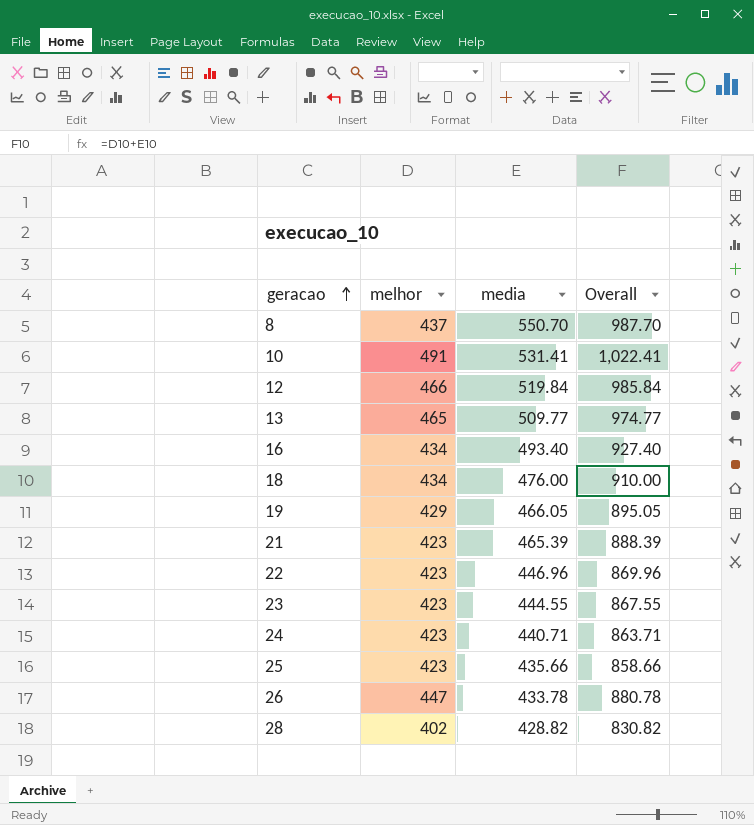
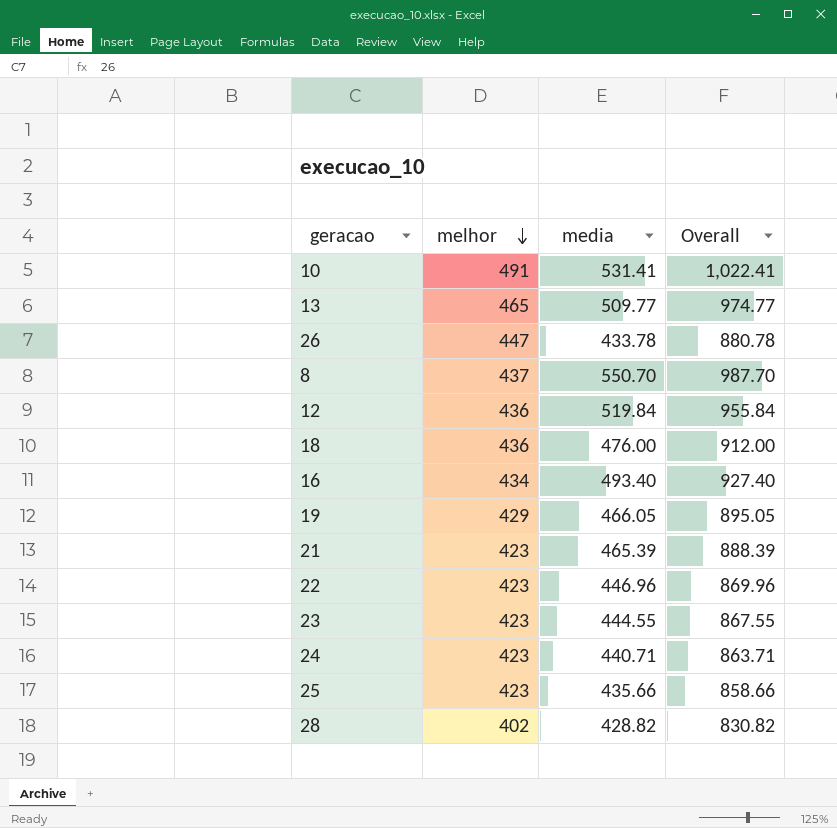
row order: geracao ascending -> melhor descending
12 | melhor: 466 -> 436
12 | Overall: 985.84 -> 955.84
18 | melhor: 434 -> 436
18 | Overall: 910.00 -> 912.00

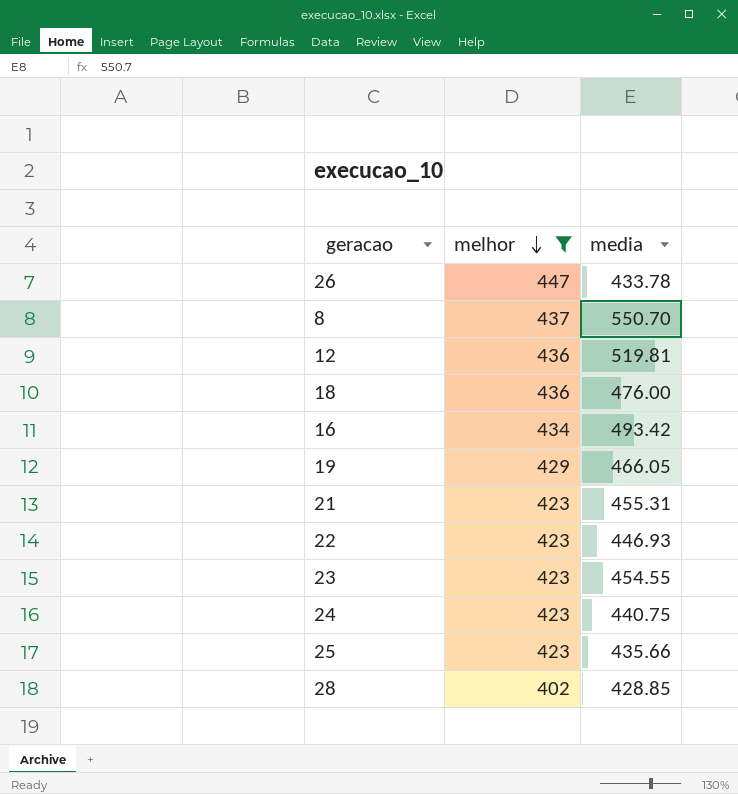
filter: none -> melhor <= 447
column Overall | formula: [melhor] + [media] -> none
12 | media: 519.84 -> 519.81
16 | media: 493.40 -> 493.42
21 | media: 465.39 -> 455.31
22 | media: 446.96 -> 446.93
23 | media: 444.55 -> 454.55
24 | media: 440.71 -> 440.75
28 | media: 428.82 -> 428.85

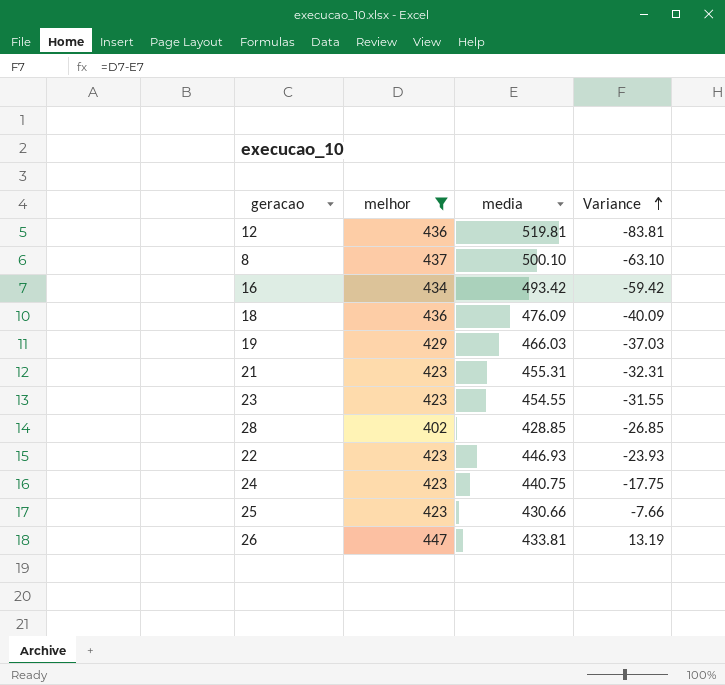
row order: melhor descending -> Variance ascending
column Variance | formula: none -> [melhor] - [media]
8 | media: 550.70 -> 500.10
18 | media: 476.00 -> 476.09
19 | media: 466.05 -> 466.03
25 | media: 435.66 -> 430.66
26 | media: 433.78 -> 433.81

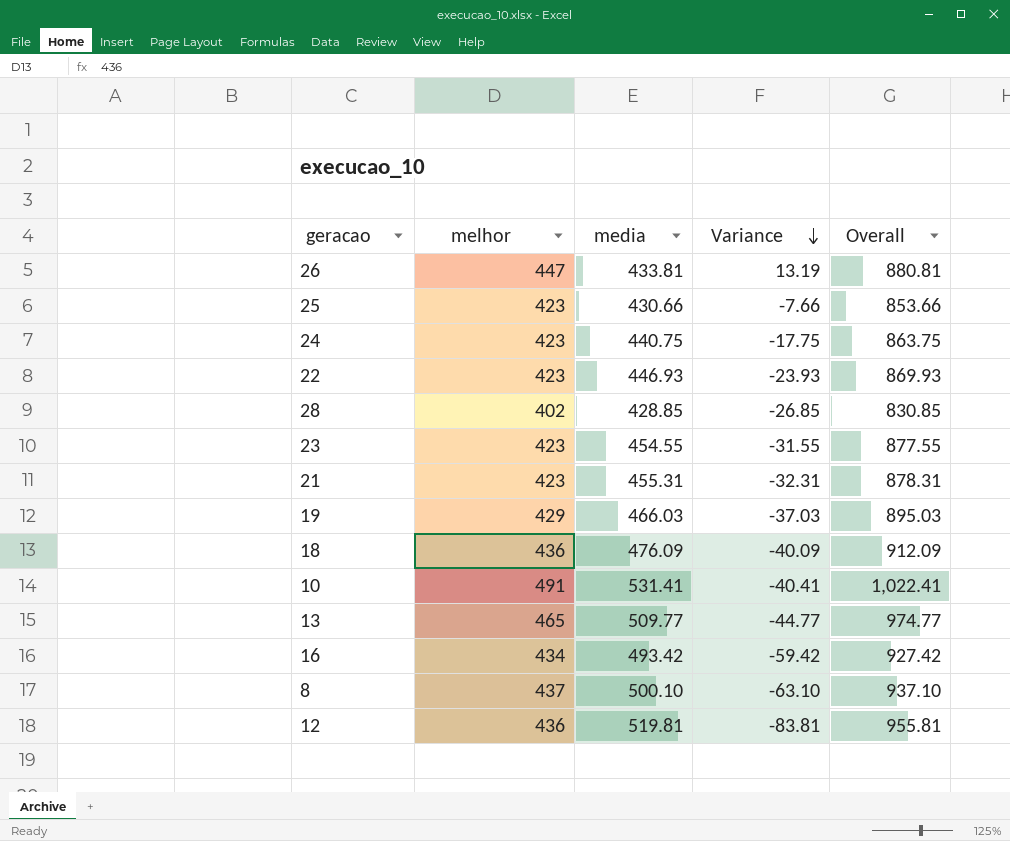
filter: melhor <= 447 -> none
row order: Variance ascending -> Variance descending
column Overall | formula: none -> [melhor] + [media]

